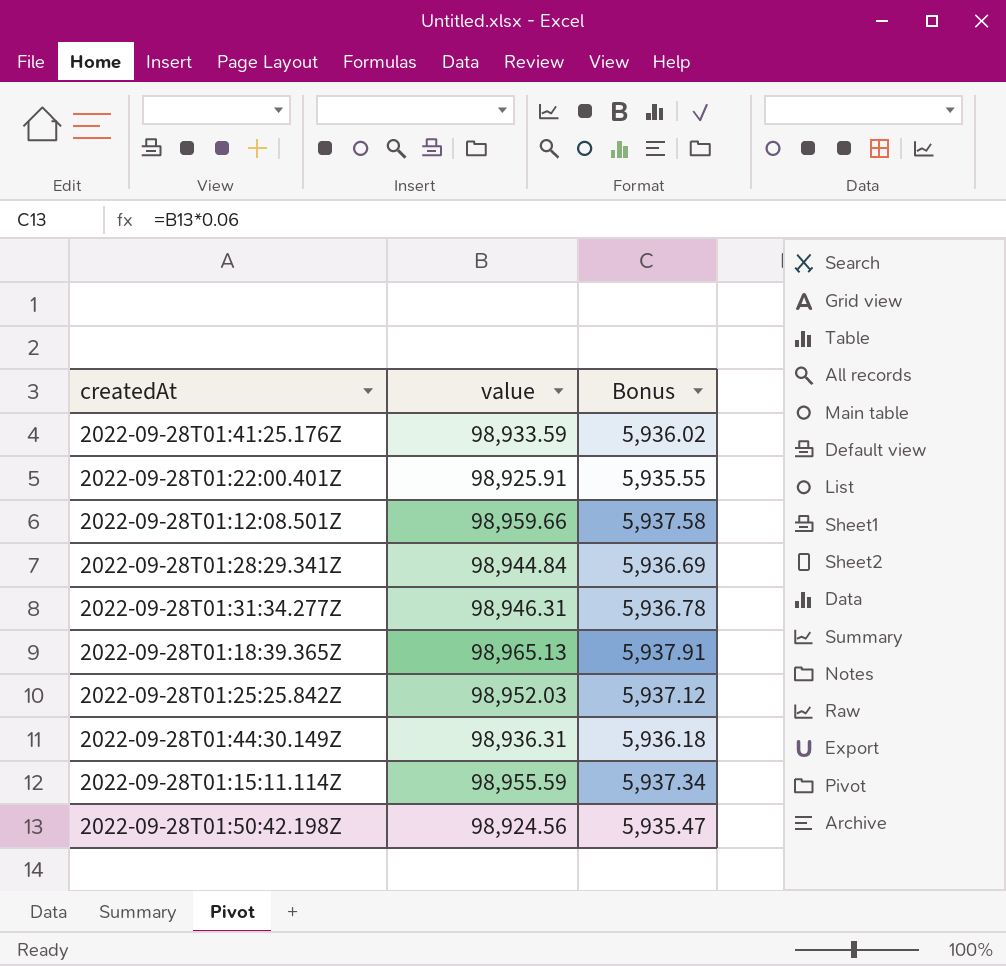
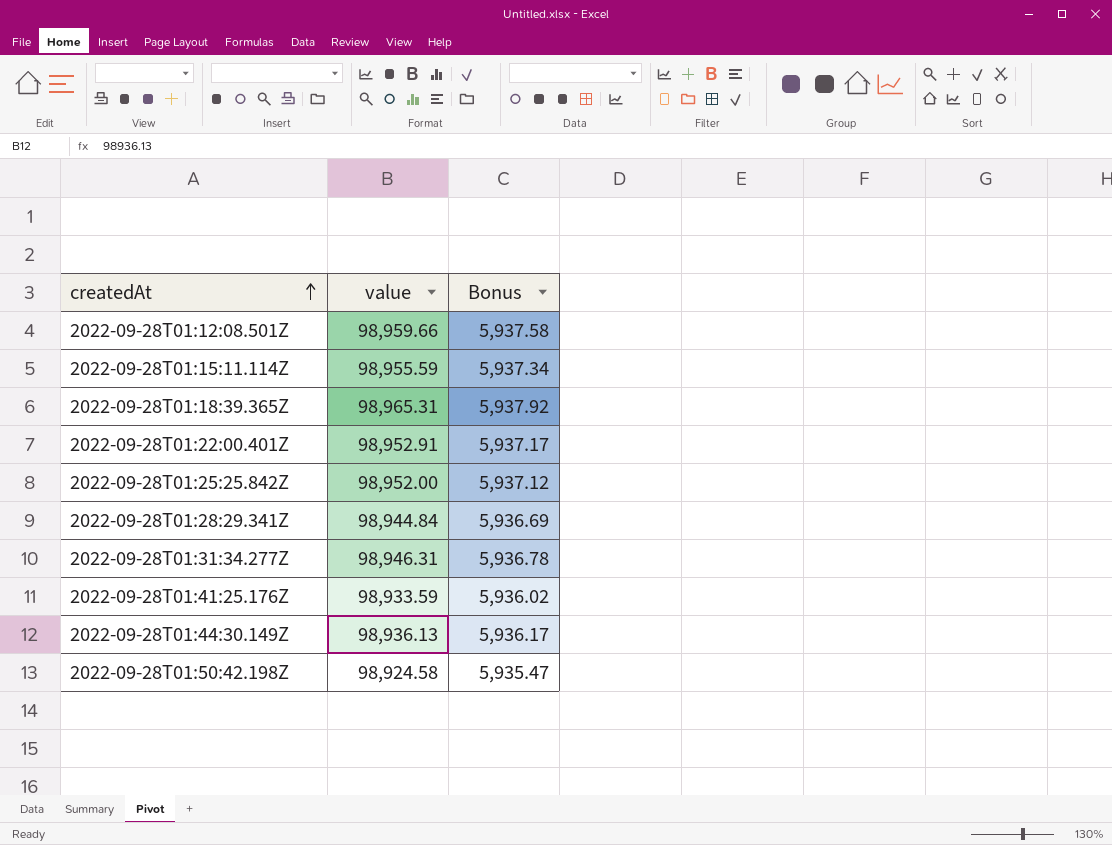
row order: none -> createdAt ascending
2022-09-28T01:18:39.365Z | value: 98,965.13 -> 98,965.31
2022-09-28T01:18:39.365Z | Bonus: 5,937.91 -> 5,937.92
2022-09-28T01:22:00.401Z | value: 98,925.91 -> 98,952.91
2022-09-28T01:22:00.401Z | Bonus: 5,935.55 -> 5,937.17
2022-09-28T01:25:25.842Z | value: 98,952.03 -> 98,952.00
2022-09-28T01:44:30.149Z | value: 98,936.31 -> 98,936.13
2022-09-28T01:44:30.149Z | Bonus: 5,936.18 -> 5,936.17
2022-09-28T01:50:42.198Z | value: 98,924.56 -> 98,924.58

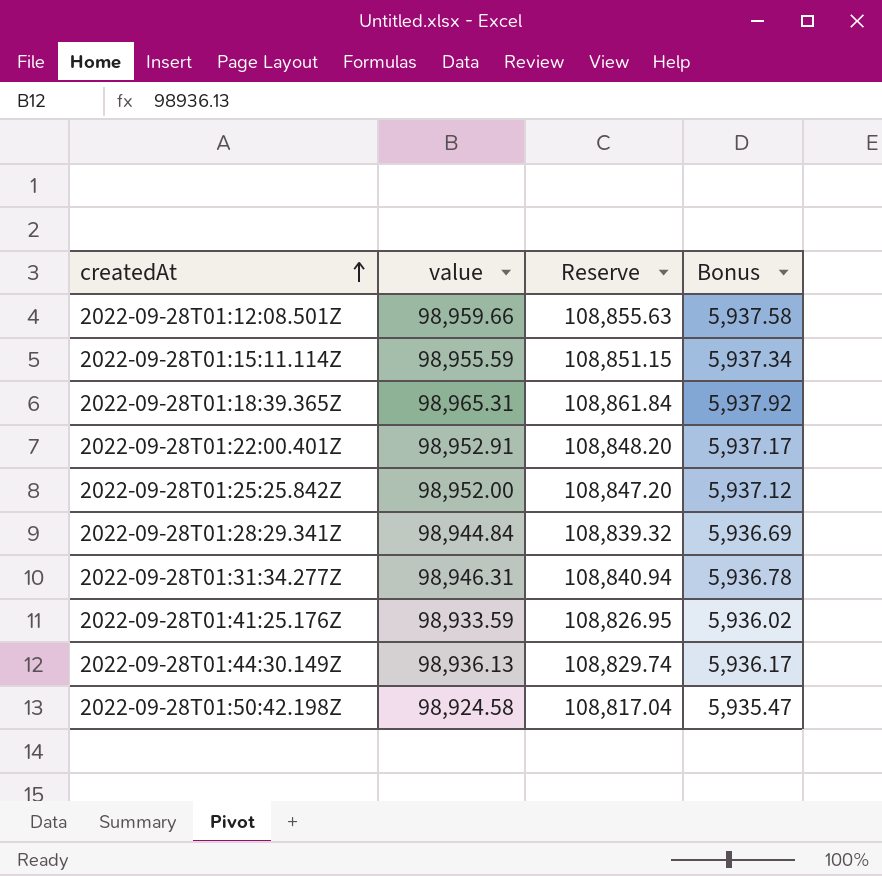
column Reserve | formula: none -> [value] * 1.1

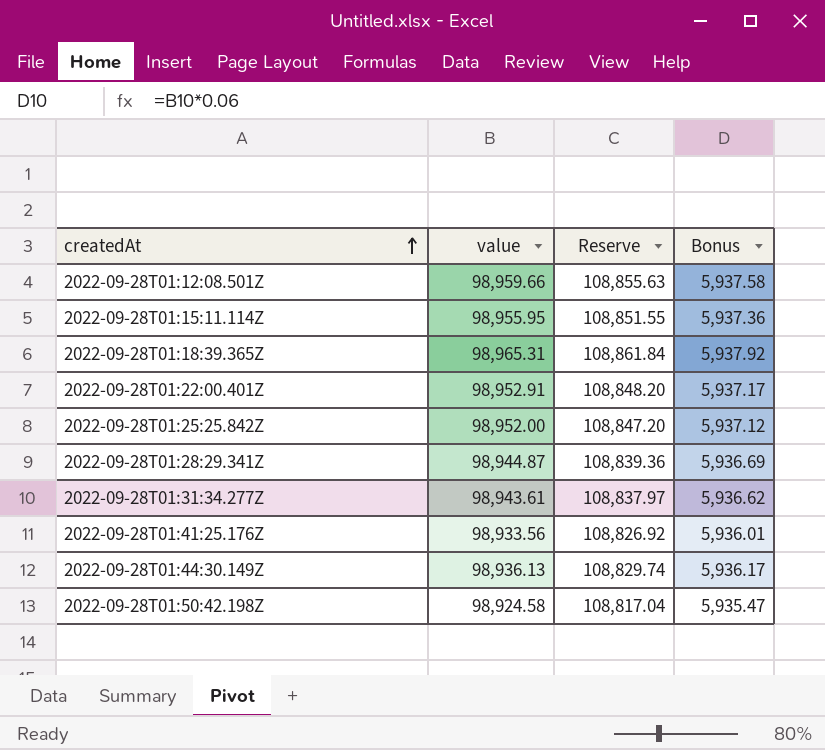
2022-09-28T01:15:11.114Z | value: 98,955.59 -> 98,955.95
2022-09-28T01:15:11.114Z | Reserve: 108,851.15 -> 108,851.55
2022-09-28T01:15:11.114Z | Bonus: 5,937.34 -> 5,937.36
2022-09-28T01:28:29.341Z | value: 98,944.84 -> 98,944.87
2022-09-28T01:28:29.341Z | Reserve: 108,839.32 -> 108,839.36
2022-09-28T01:31:34.277Z | value: 98,946.31 -> 98,943.61
2022-09-28T01:31:34.277Z | Reserve: 108,840.94 -> 108,837.97
2022-09-28T01:31:34.277Z | Bonus: 5,936.78 -> 5,936.62
2022-09-28T01:41:25.176Z | value: 98,933.59 -> 98,933.56
2022-09-28T01:41:25.176Z | Reserve: 108,826.95 -> 108,826.92
2022-09-28T01:41:25.176Z | Bonus: 5,936.02 -> 5,936.01

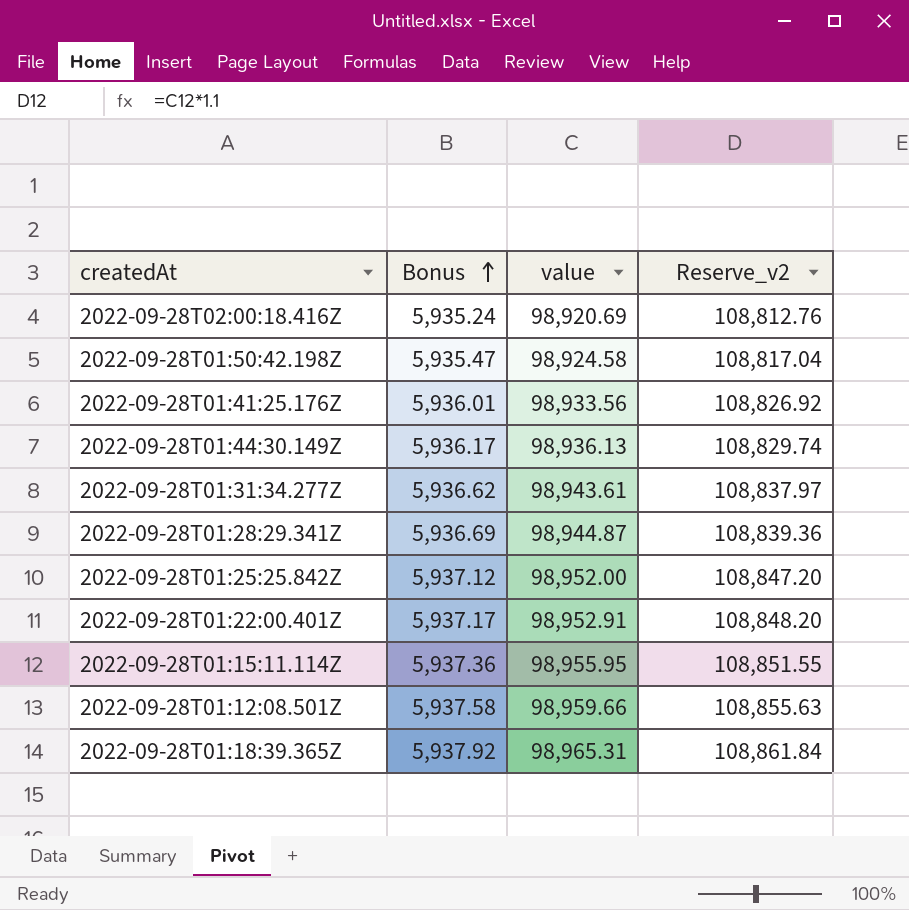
row order: createdAt ascending -> Bonus ascending
column Bonus | position: 4 -> 2
column name: Reserve -> Reserve_v2
row 2022-09-28T02:00:18.416Z: none -> 5,935.24 | 98,920.69 | 108,812.76

